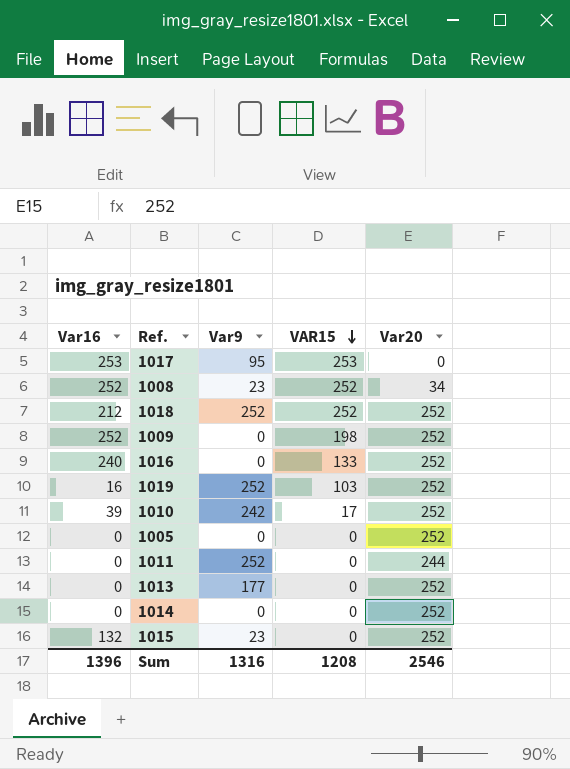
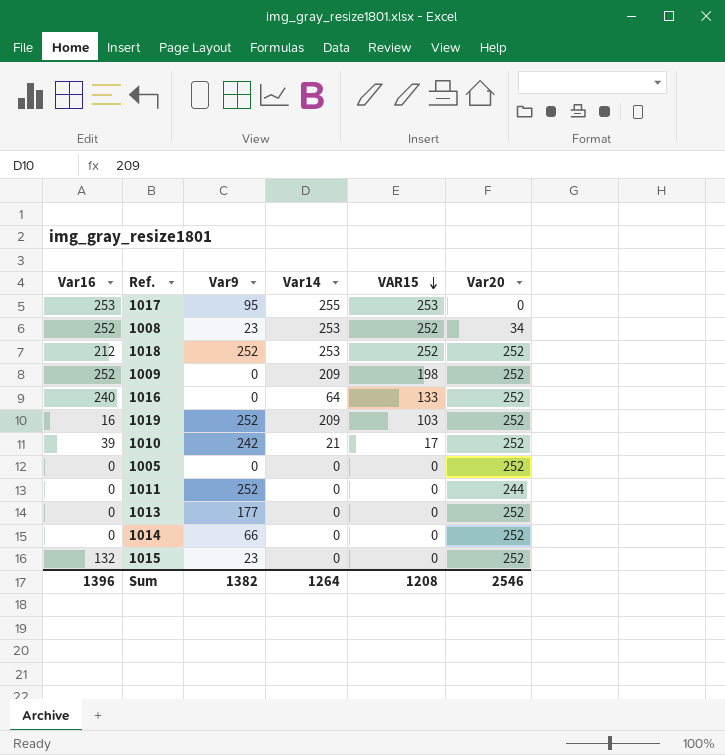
column Var14 | position: none -> 4
1014 | Var9: 0 -> 66
Sum | Var9: 1316 -> 1382

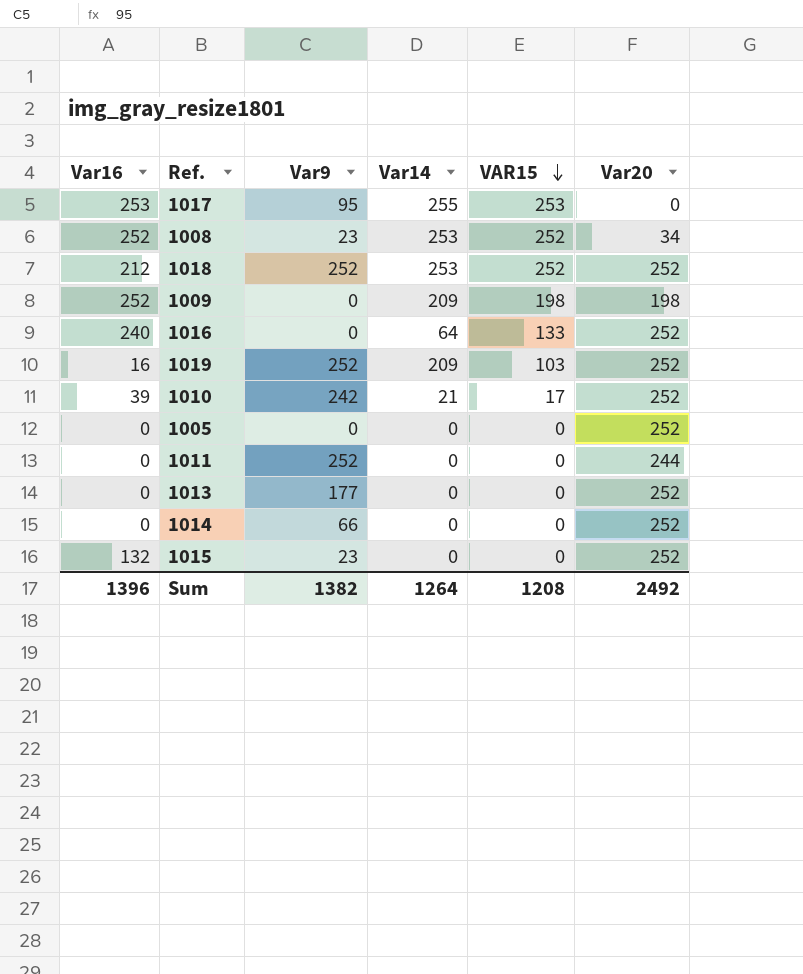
1009 | Var20: 252 -> 198
Sum | Var20: 2546 -> 2492

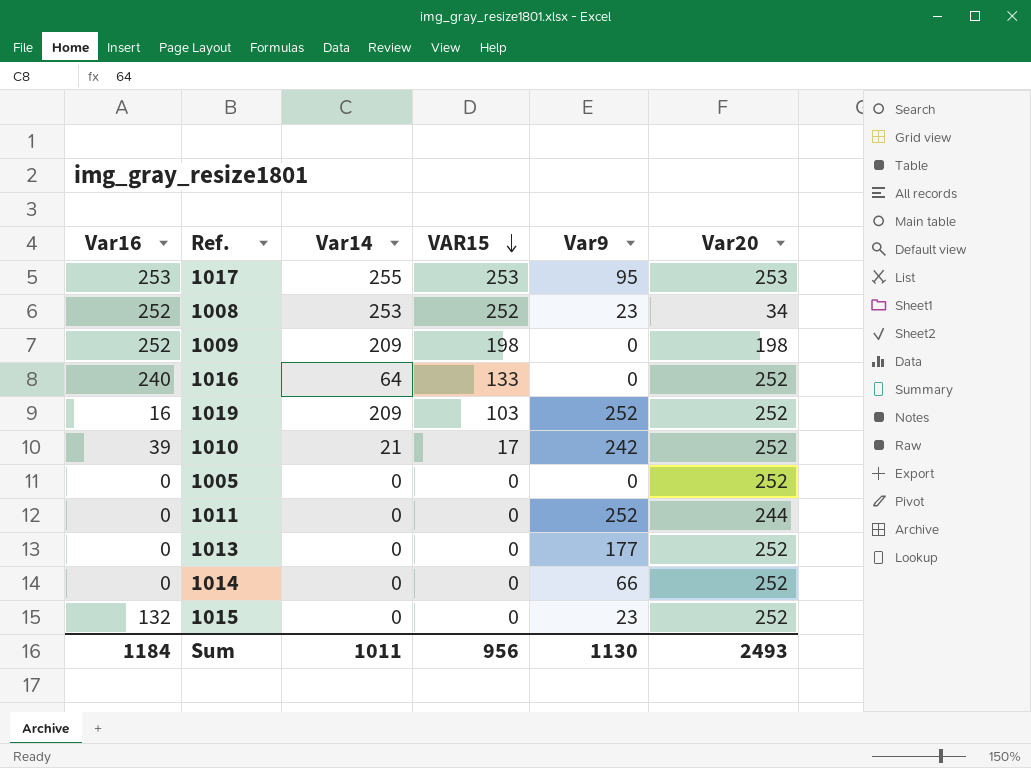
column Var9 | position: 3 -> 5
row 1018: 212 | 252 | 253 | 252 | 252 -> none
1017 | Var20: 0 -> 253
Sum | Var16: 1396 -> 1184
Sum | Var14: 1264 -> 1011
Sum | VAR15: 1208 -> 956
Sum | Var9: 1382 -> 1130
Sum | Var20: 2492 -> 2493

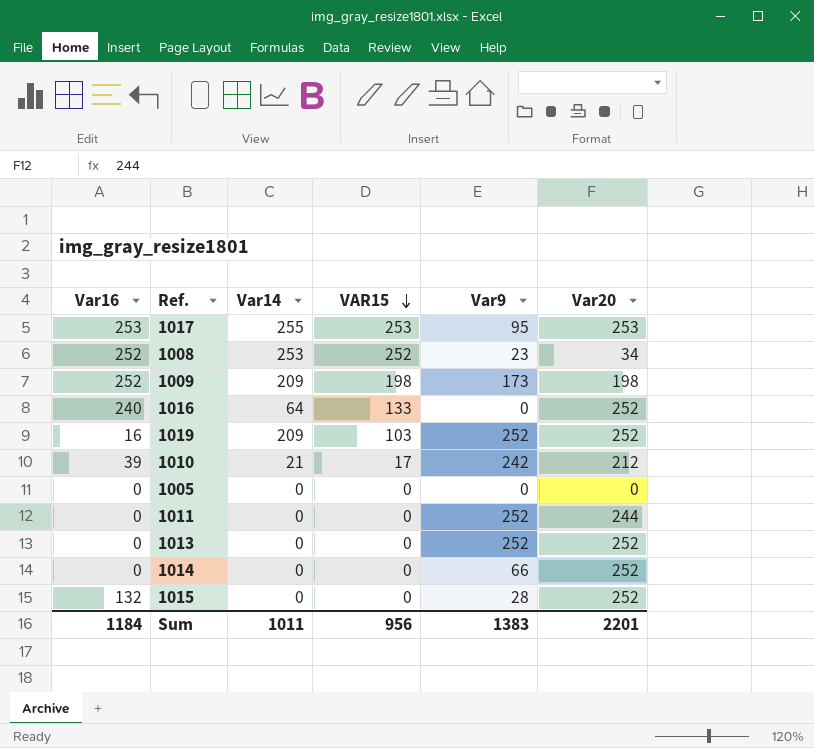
1009 | Var9: 0 -> 173
1010 | Var20: 252 -> 212
1005 | Var20: 252 -> 0
1013 | Var9: 177 -> 252
1015 | Var9: 23 -> 28
Sum | Var9: 1130 -> 1383
Sum | Var20: 2493 -> 2201

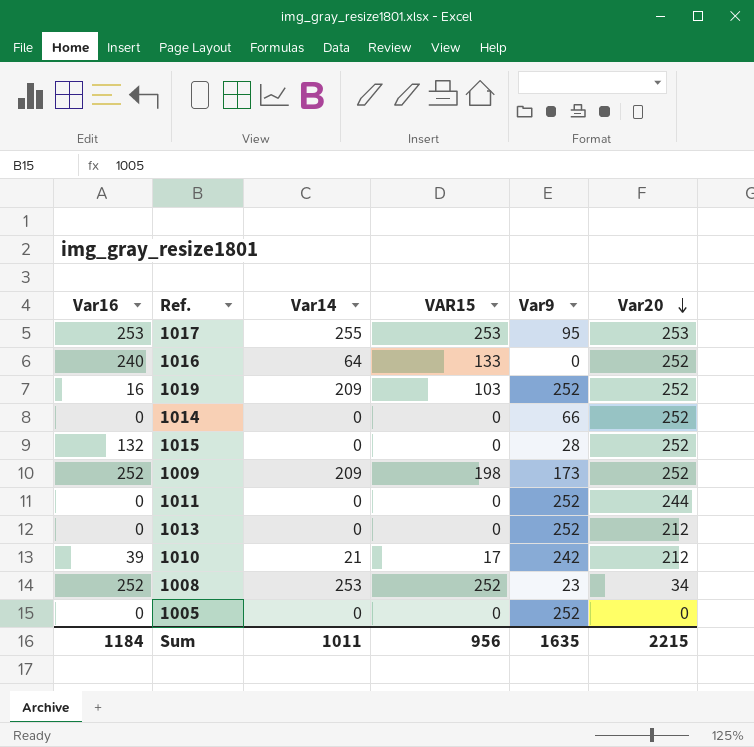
row order: VAR15 descending -> Var20 descending
1009 | Var20: 198 -> 252
1013 | Var20: 252 -> 212
1005 | Var9: 0 -> 252
Sum | Var9: 1383 -> 1635
Sum | Var20: 2201 -> 2215

